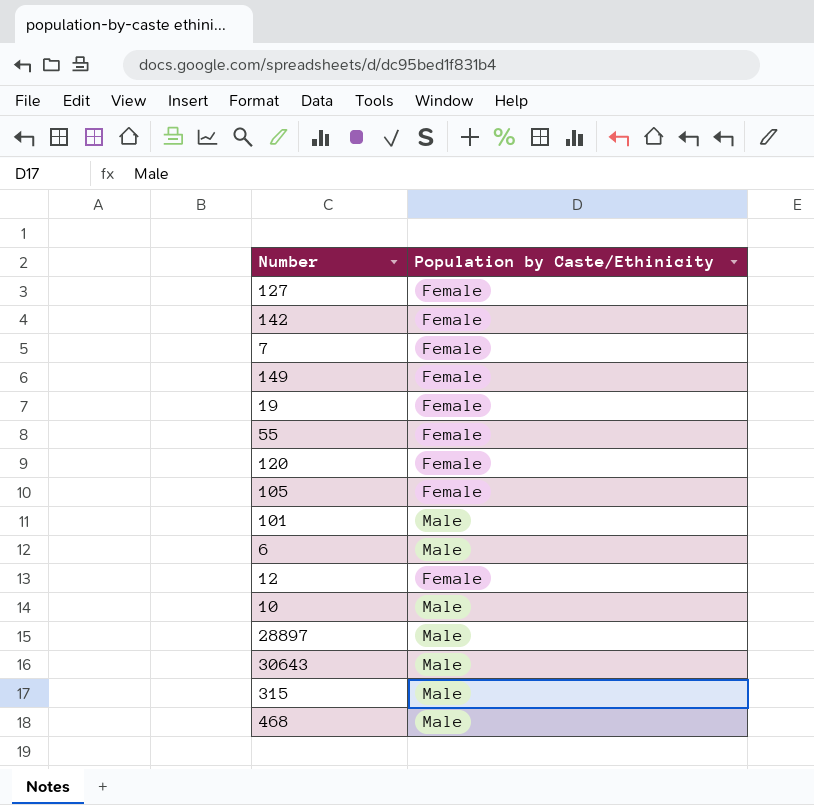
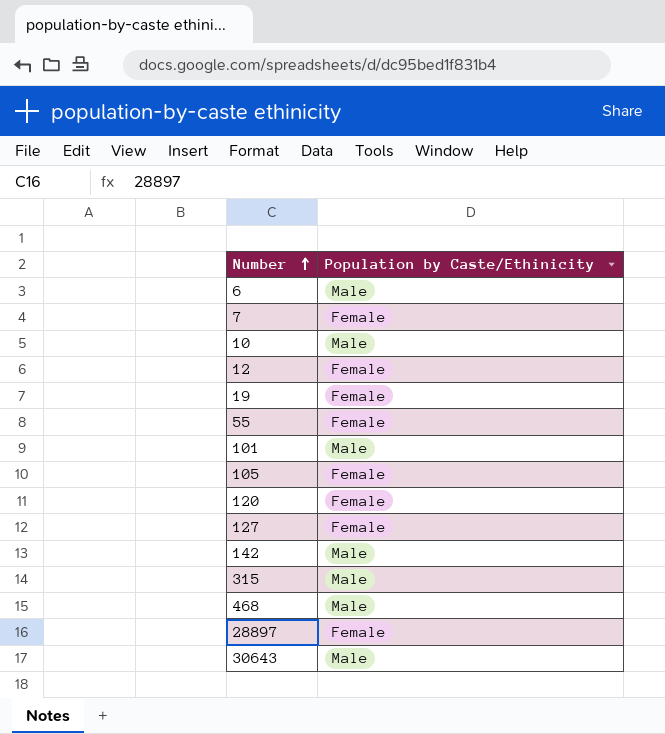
row order: none -> Number ascending
row 149: Female -> none
142 | Population by Caste/Ethinicity: Female -> Male
28897 | Population by Caste/Ethinicity: Male -> Female

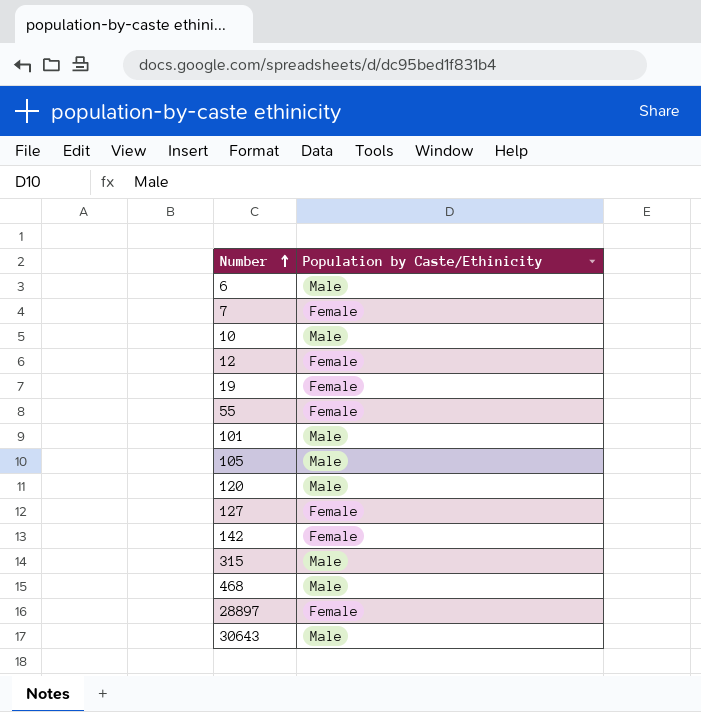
105 | Population by Caste/Ethinicity: Female -> Male
120 | Population by Caste/Ethinicity: Female -> Male
142 | Population by Caste/Ethinicity: Male -> Female

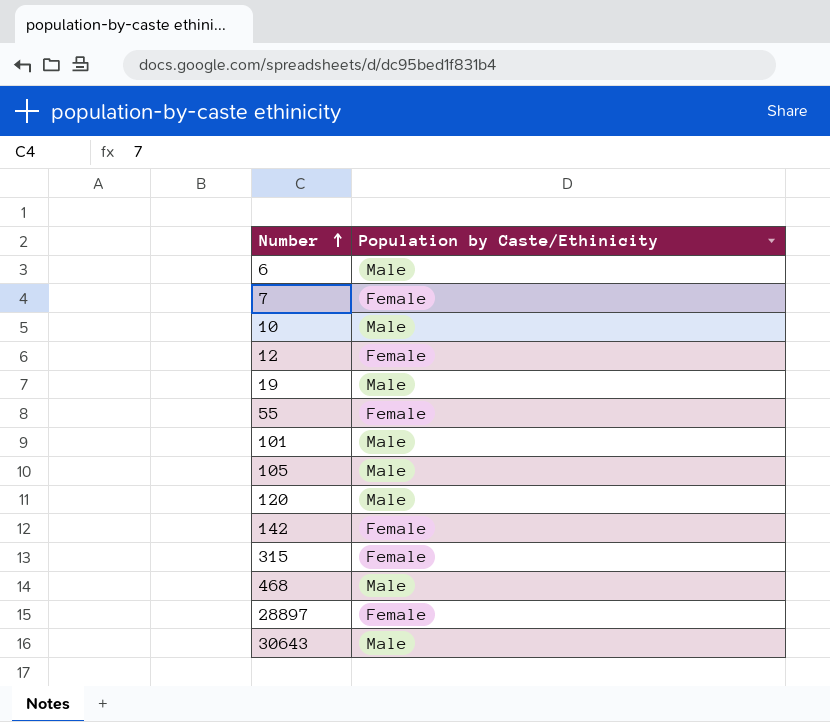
row 127: Female -> none
19 | Population by Caste/Ethinicity: Female -> Male
315 | Population by Caste/Ethinicity: Male -> Female

